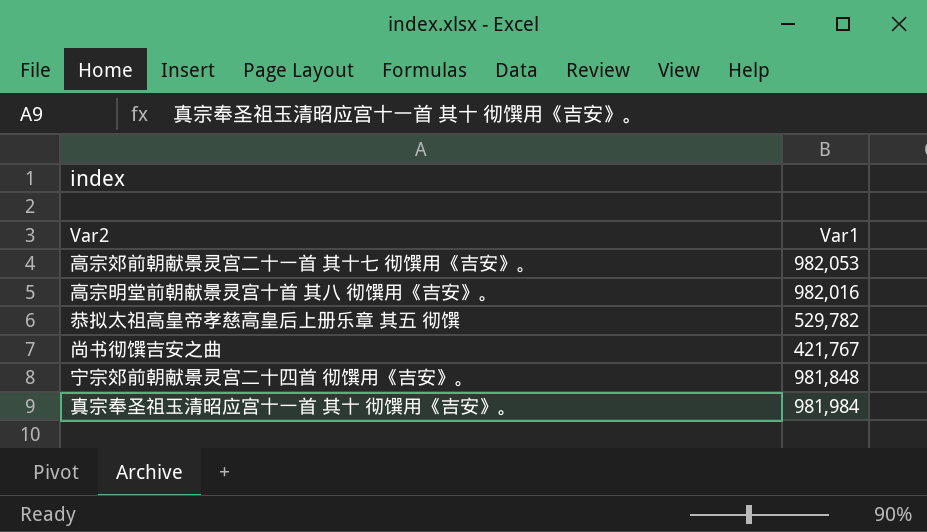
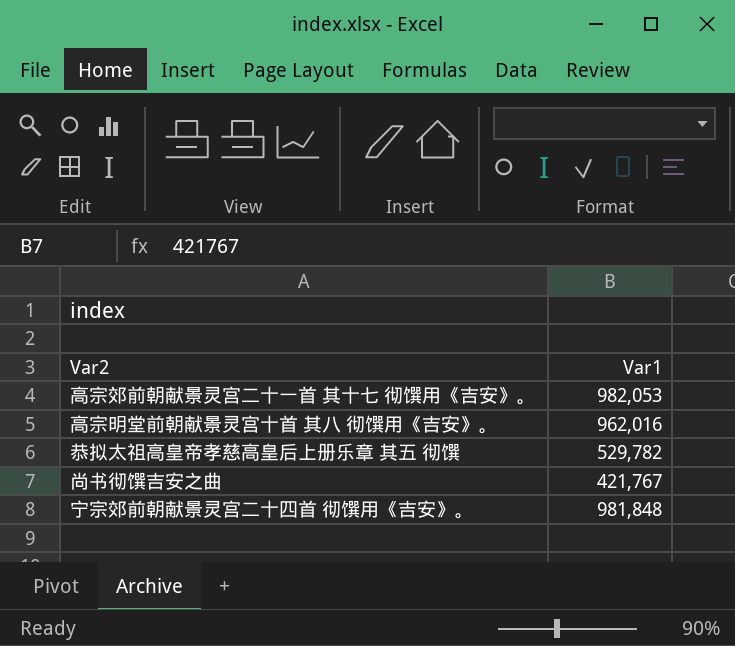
row 真宗奉圣祖玉清昭应宫十一首 其十 彻馔用《吉安》。: 981,984 -> none
高宗明堂前朝献景灵宫十首 其八 彻馔用《吉安》。 | Var1: 982,016 -> 962,016

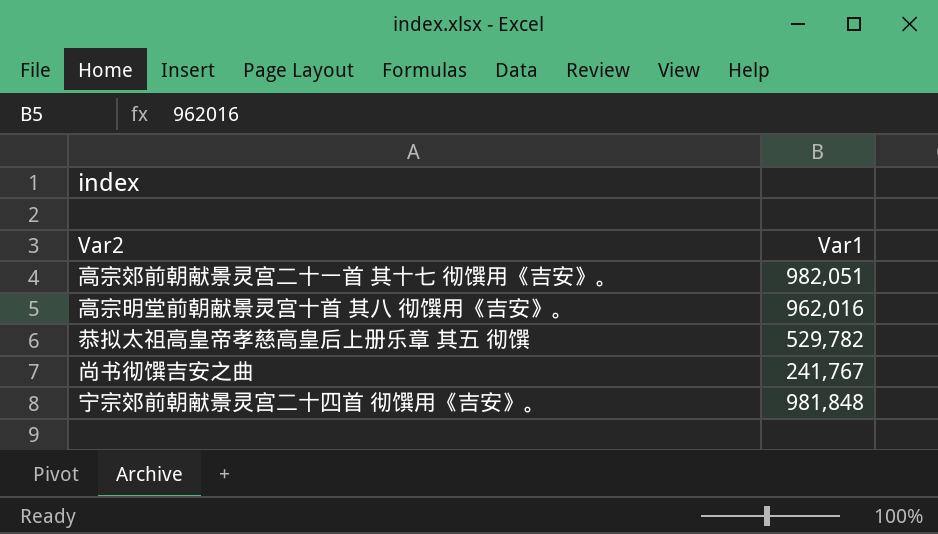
高宗郊前朝献景灵宫二十一首 其十七 彻馔用《吉安》。 | Var1: 982,053 -> 982,051
尚书彻馔吉安之曲 | Var1: 421,767 -> 241,767

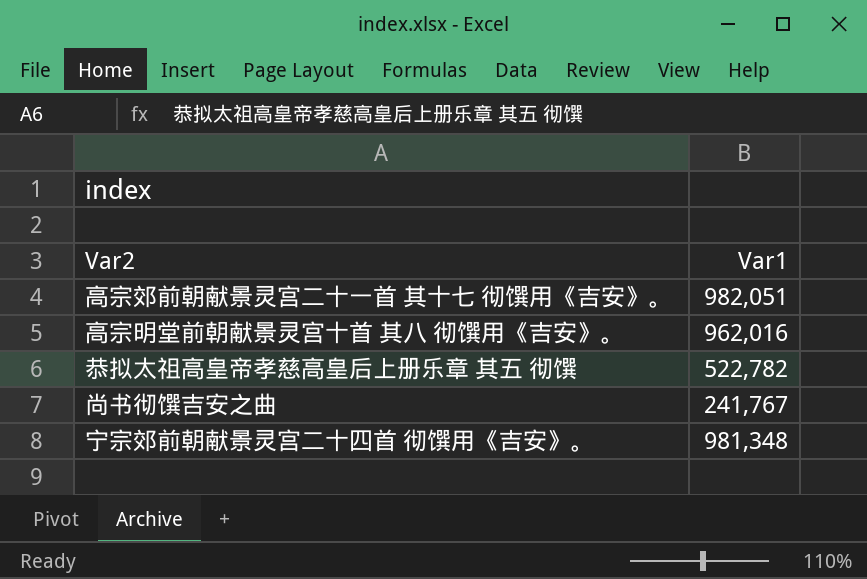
恭拟太祖高皇帝孝慈高皇后上册乐章 其五 彻馔 | Var1: 529,782 -> 522,782
宁宗郊前朝献景灵宫二十四首 彻馔用《吉安》。 | Var1: 981,848 -> 981,348

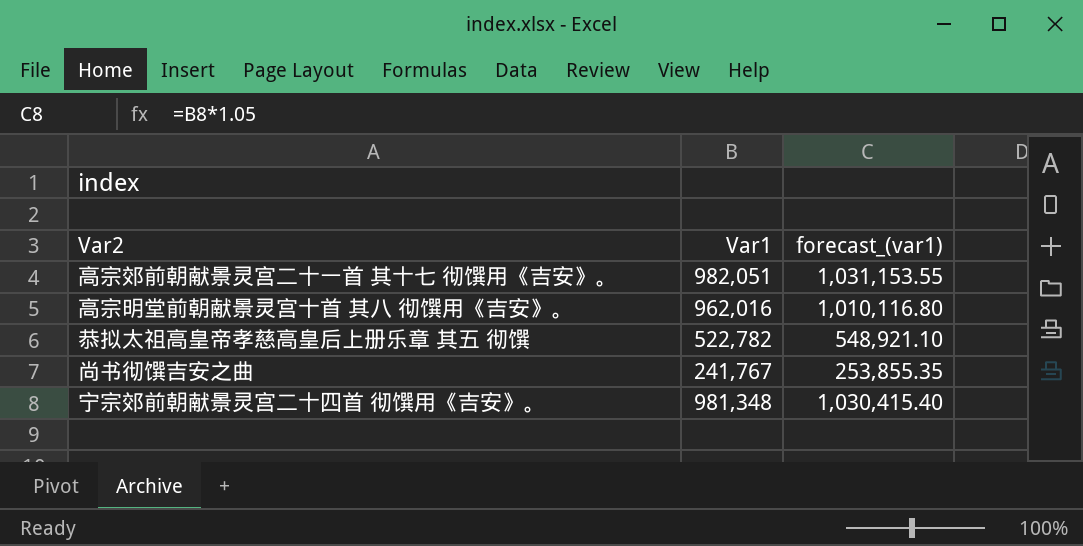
column forecast_(var1) | formula: none -> [Var1] * 1.05

